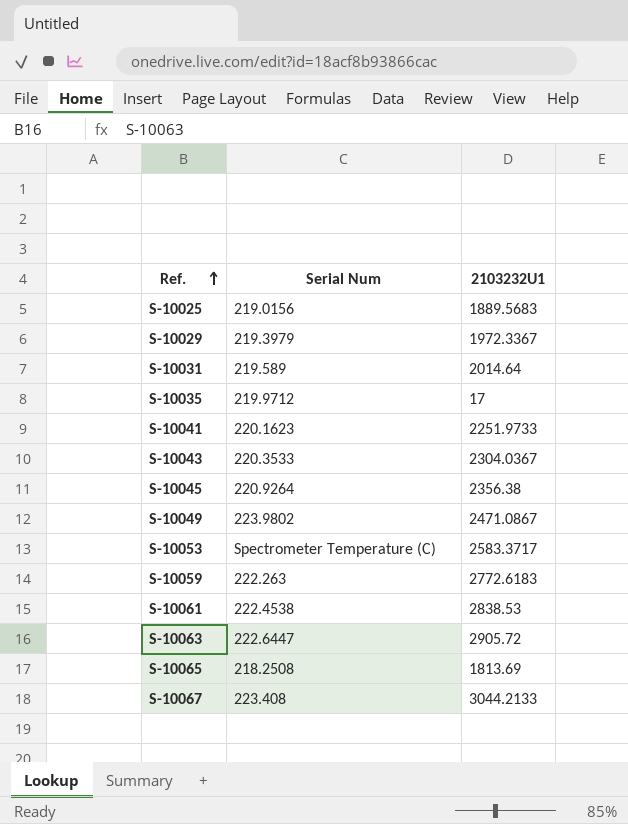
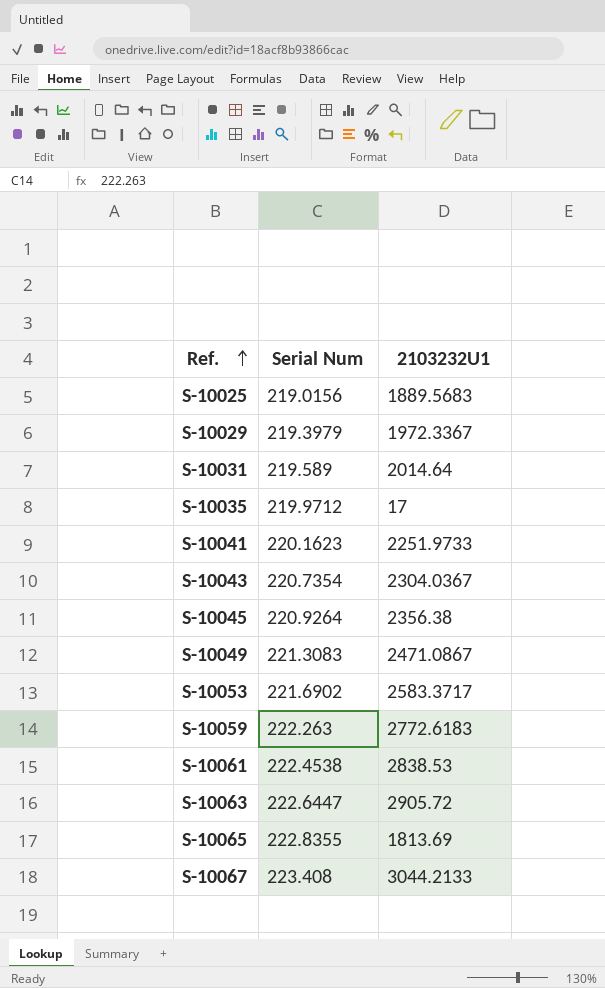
S-10043 | Serial Num: 220.3533 -> 220.7354
S-10049 | Serial Num: 223.9802 -> 221.3083
S-10053 | Serial Num: Spectrometer Temperature (C) -> 221.6902
S-10065 | Serial Num: 218.2508 -> 222.8355

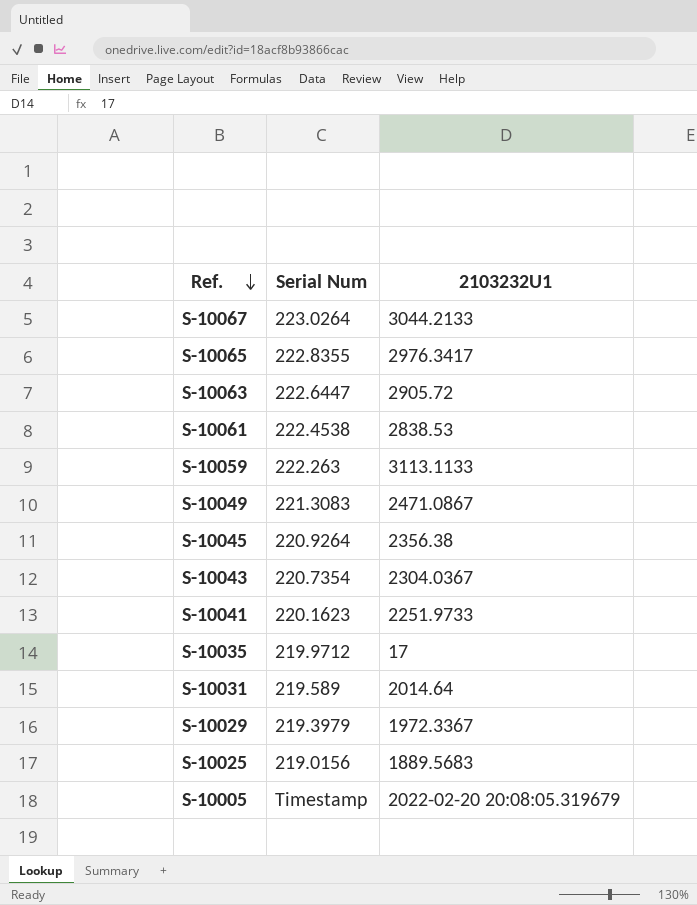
row order: Ref. ascending -> Ref. descending
row S-10053: 221.6902 | 2583.3717 -> none
S-10067 | Serial Num: 223.408 -> 223.0264
S-10065 | 2103232U1: 1813.69 -> 2976.3417
S-10059 | 2103232U1: 2772.6183 -> 3113.1133
row S-10005: none -> Timestamp | 2022-02-20 20:08:05.319679

